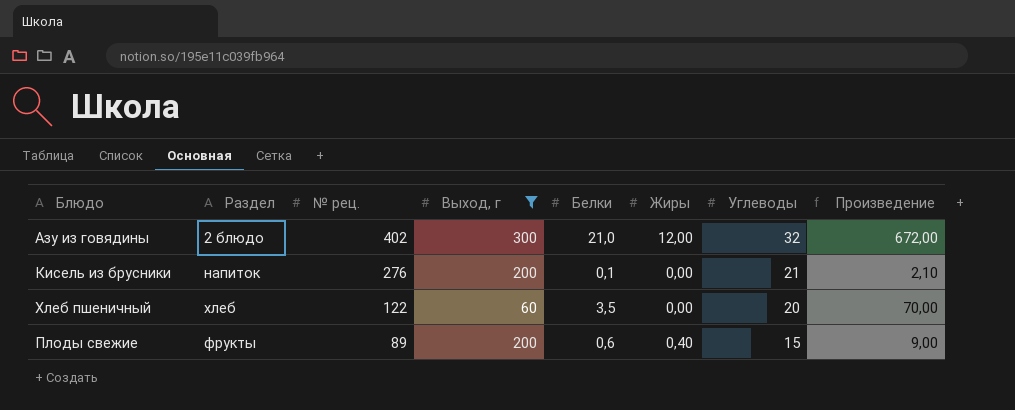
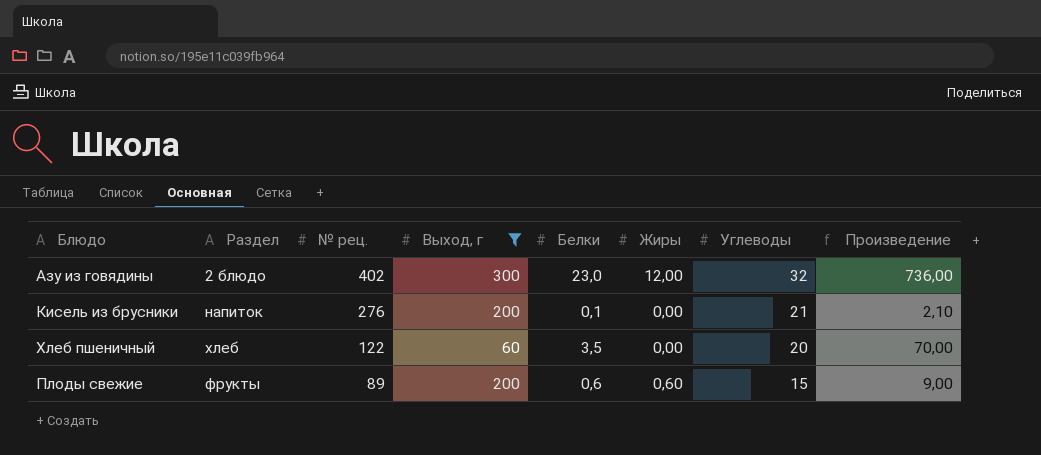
Азу из говядины | Белки: 21,0 -> 23,0
Азу из говядины | Произведение: 672,00 -> 736,00
Плоды свежие | Жиры: 0,40 -> 0,60

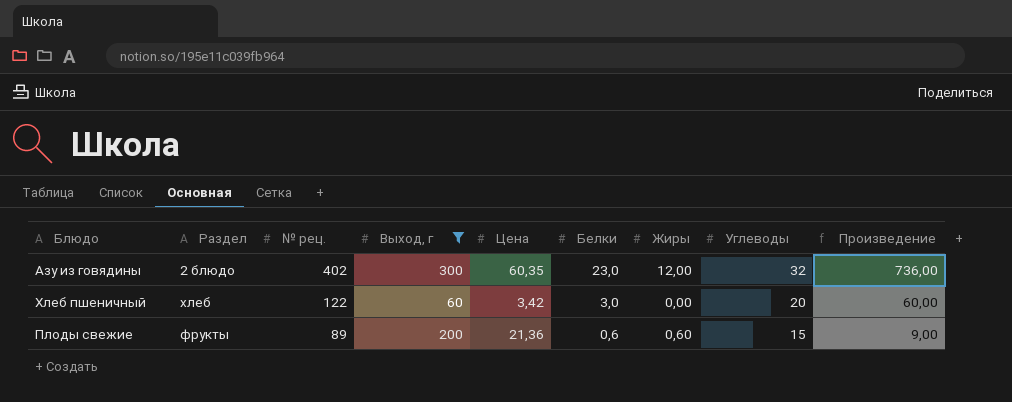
column Цена | position: none -> 5
row Кисель из брусники: напиток | 276 | 200 | 0,1 | 0,00 | 21 | 2,10 -> none
Хлеб пшеничный | Белки: 3,5 -> 3,0
Хлеб пшеничный | Произведение: 70,00 -> 60,00

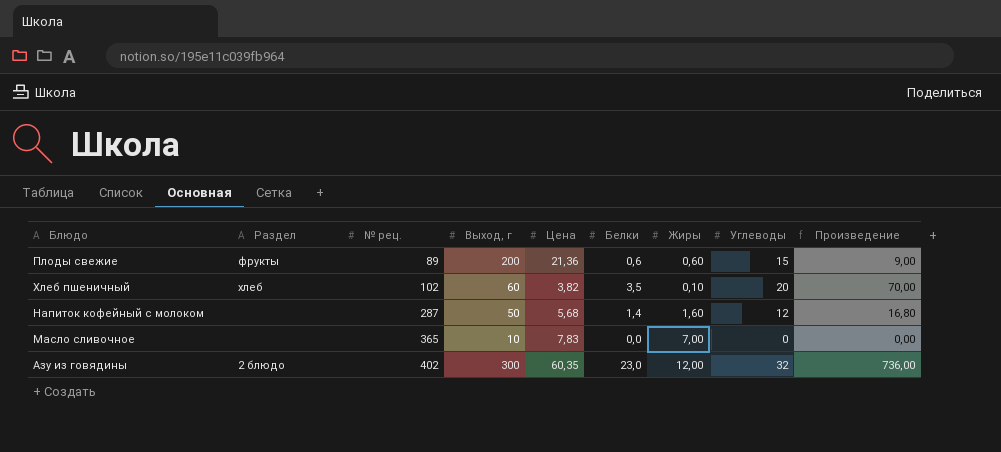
filter: Выход, г >= 60 -> none
row order: № рец. descending -> № рец. ascending
Хлеб пшеничный | № рец.: 122 -> 102
Хлеб пшеничный | Цена: 3,42 -> 3,82
Хлеб пшеничный | Белки: 3,0 -> 3,5
Хлеб пшеничный | Жиры: 0,00 -> 0,10
Хлеб пшеничный | Произведение: 60,00 -> 70,00

